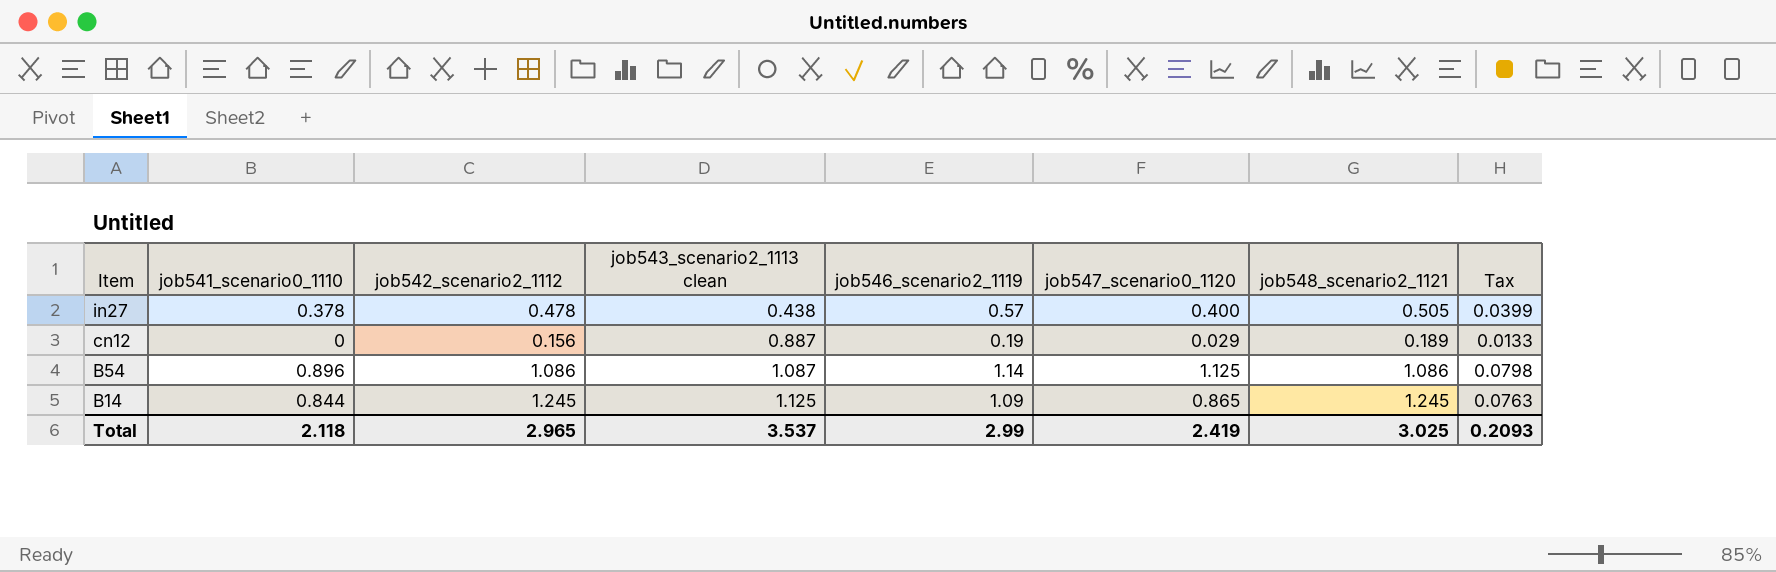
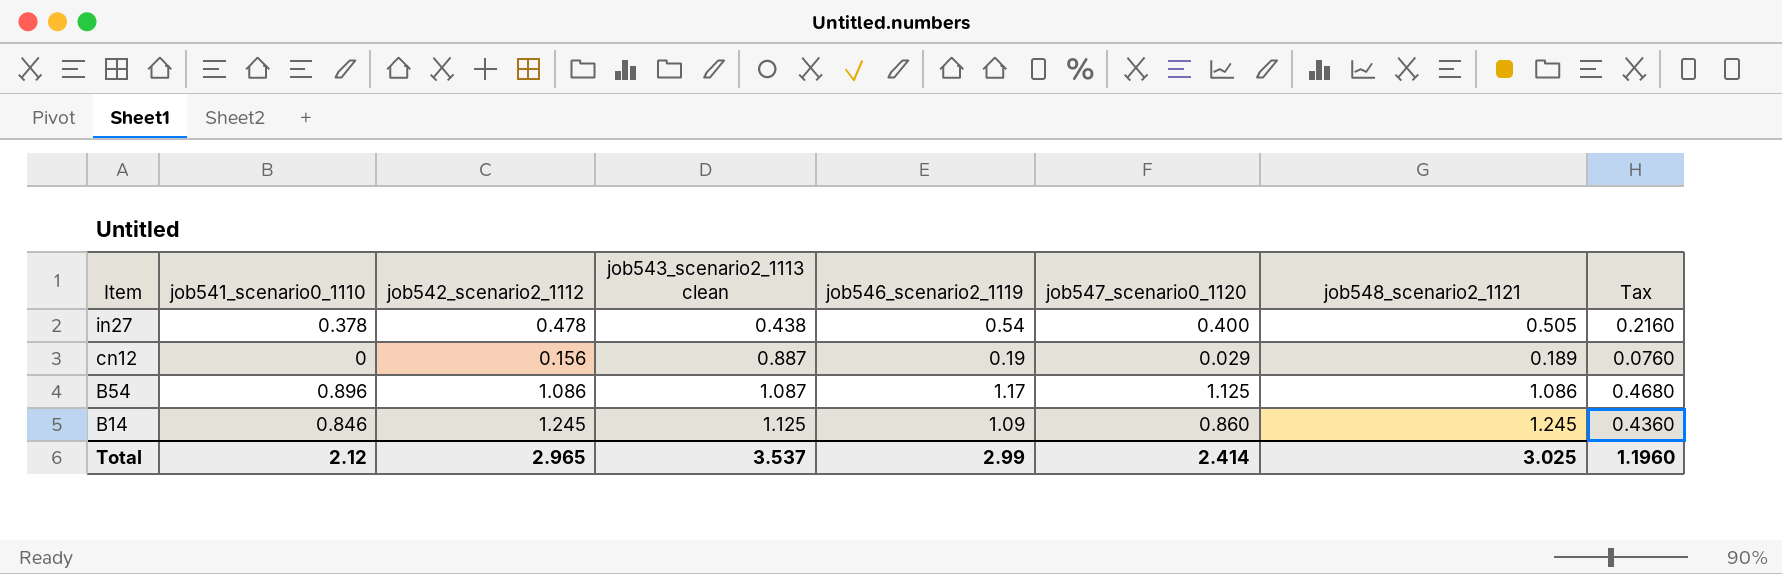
column Tax | formula: [job546_scenario2_1119] * 0.07 -> [job546_scenario2_1119] * 0.4
in27 | job546_scenario2_1119: 0.57 -> 0.54
B54 | job546_scenario2_1119: 1.14 -> 1.17
B14 | job541_scenario0_1110: 0.844 -> 0.846
B14 | job547_scenario0_1120: 0.865 -> 0.860
Total | job541_scenario0_1110: 2.118 -> 2.12
Total | job547_scenario0_1120: 2.419 -> 2.414
Total | Tax: 0.2093 -> 1.1960

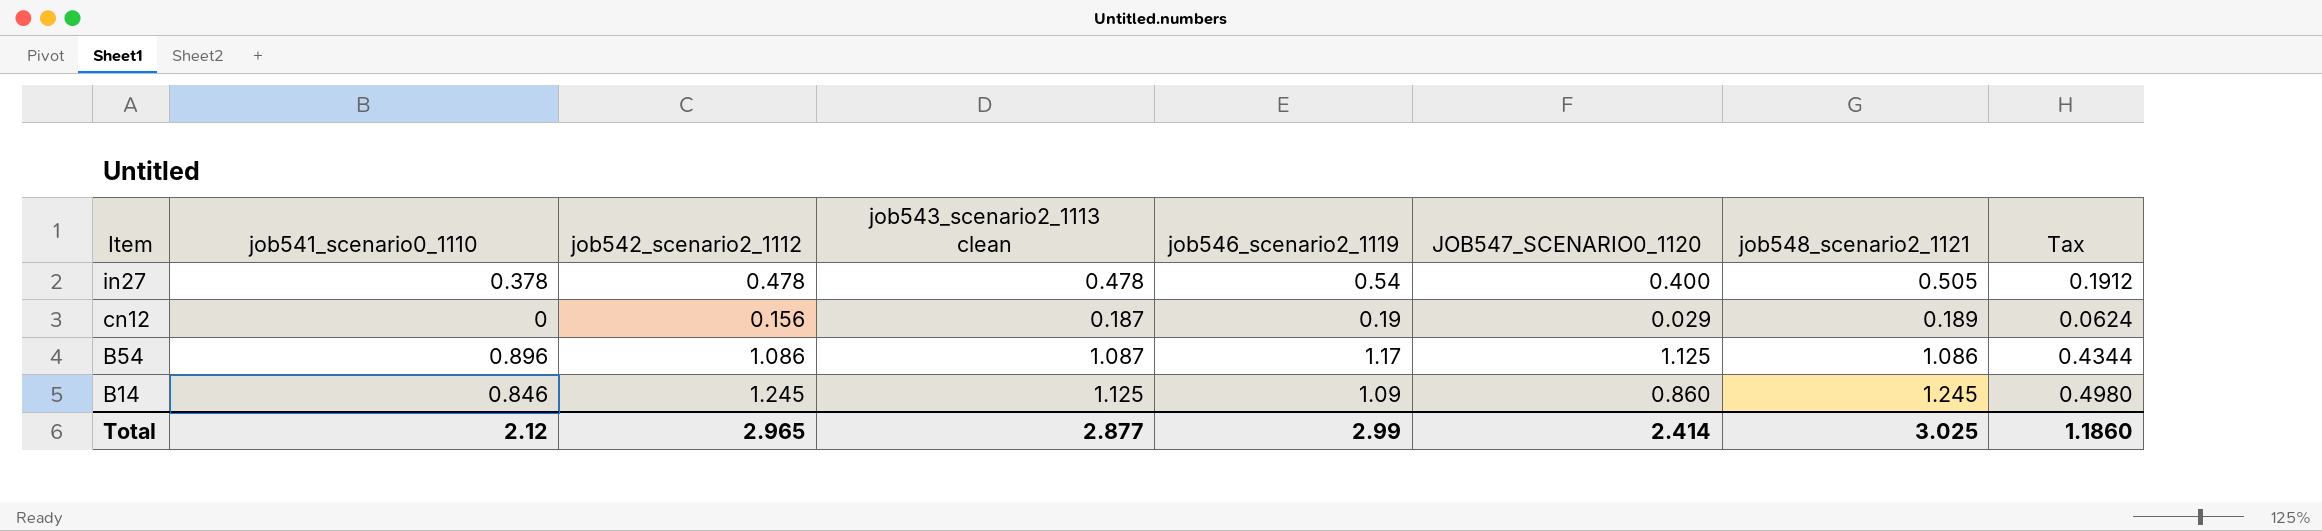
column name: job547_scenario0_1120 -> JOB547_SCENARIO0_1120
column Tax | formula: [job546_scenario2_1119] * 0.4 -> [job542_scenario2_1112] * 0.4
in27 | job543_scenario2_1113 clean: 0.438 -> 0.478
cn12 | job543_scenario2_1113 clean: 0.887 -> 0.187
Total | job543_scenario2_1113 clean: 3.537 -> 2.877
Total | Tax: 1.1960 -> 1.1860

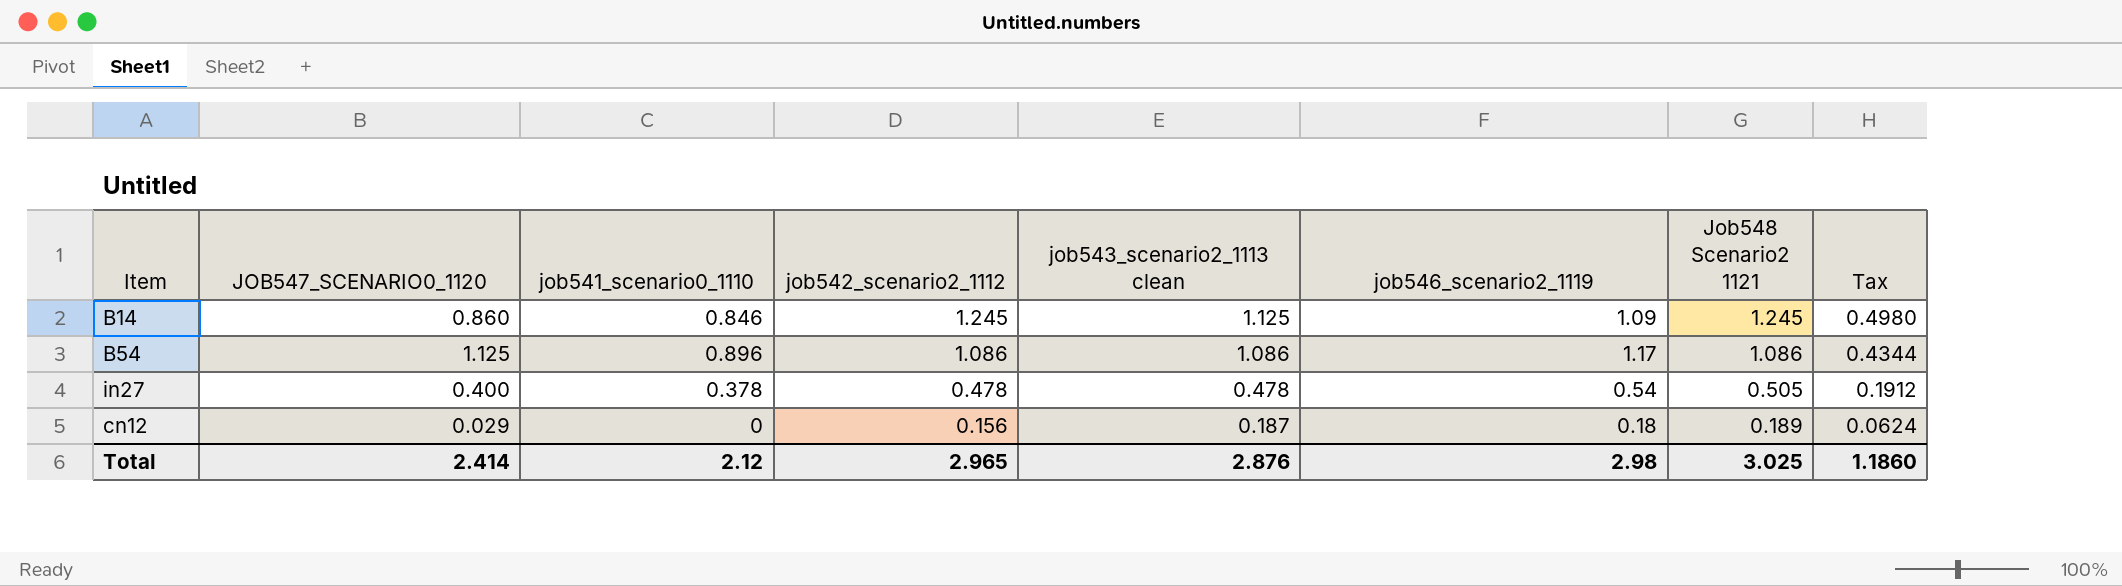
row order: Item descending -> job542_scenario2_1112 descending
column JOB547_SCENARIO0_1120 | position: 6 -> 2
column name: job548_scenario2_1121 -> Job548 Scenario2 1121
B54 | job543_scenario2_1113 clean: 1.087 -> 1.086
cn12 | job546_scenario2_1119: 0.19 -> 0.18
Total | job543_scenario2_1113 clean: 2.877 -> 2.876
Total | job546_scenario2_1119: 2.99 -> 2.98

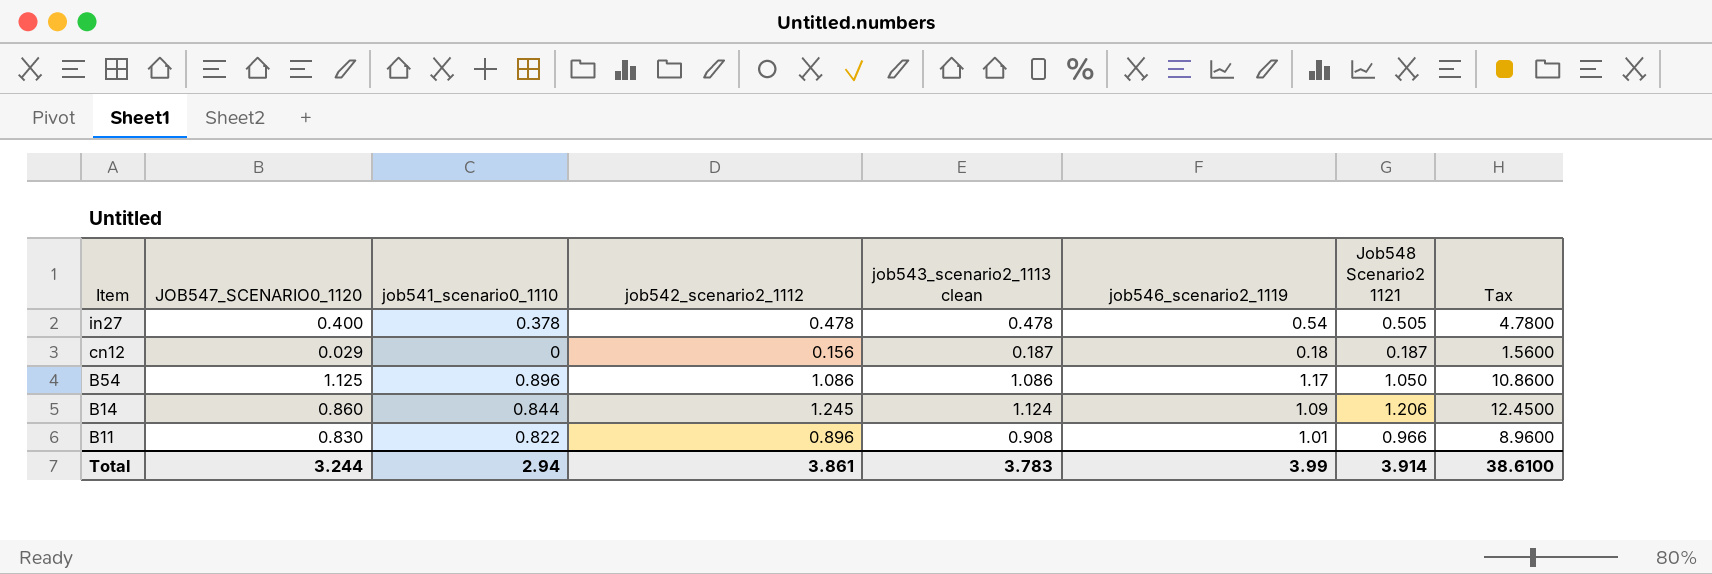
row order: job542_scenario2_1112 descending -> Item descending
column Tax | formula: [job542_scenario2_1112] * 0.4 -> [job542_scenario2_1112] * 10
cn12 | Job548 Scenario2 1121: 0.189 -> 0.187
B54 | Job548 Scenario2 1121: 1.086 -> 1.050
B14 | job541_scenario0_1110: 0.846 -> 0.844
B14 | job543_scenario2_1113 clean: 1.125 -> 1.124
B14 | Job548 Scenario2 1121: 1.245 -> 1.206
row B11: none -> 0.830 | 0.822 | 0.896 | 0.908 | 1.01 | 0.966 | 8.9600
Total | JOB547_SCENARIO0_1120: 2.414 -> 3.244
Total | job541_scenario0_1110: 2.12 -> 2.94
Total | job542_scenario2_1112: 2.965 -> 3.861
Total | job543_scenario2_1113 clean: 2.876 -> 3.783
Total | job546_scenario2_1119: 2.98 -> 3.99
Total | Job548 Scenario2 1121: 3.025 -> 3.914
Total | Tax: 1.1860 -> 38.6100

